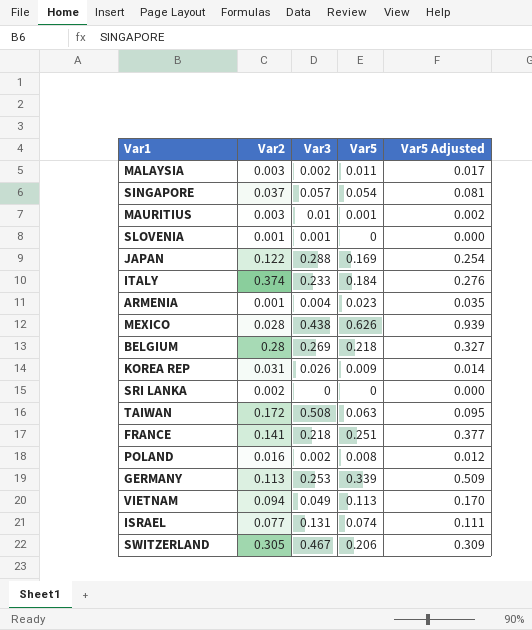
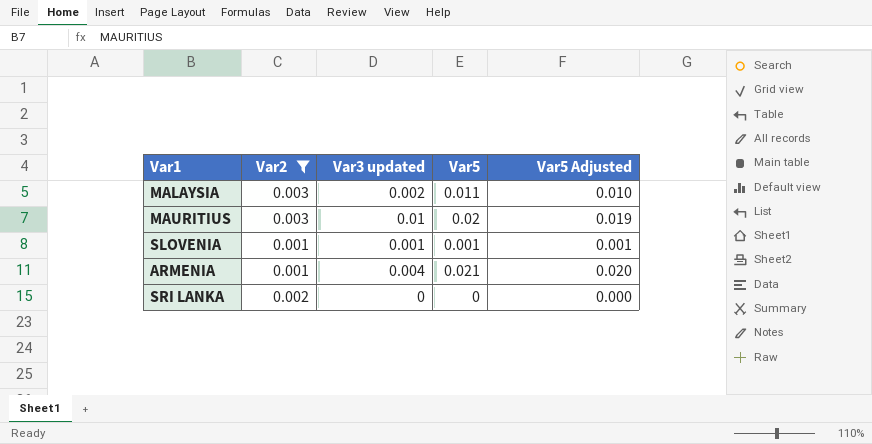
filter: none -> Var2 <= 0.003
column name: Var3 -> Var3 updated
column Var5 Adjusted | formula: [Var5] * 1.5 -> [Var5] * 0.95
MAURITIUS | Var5: 0.001 -> 0.02
SLOVENIA | Var5: 0 -> 0.001
ARMENIA | Var5: 0.023 -> 0.021

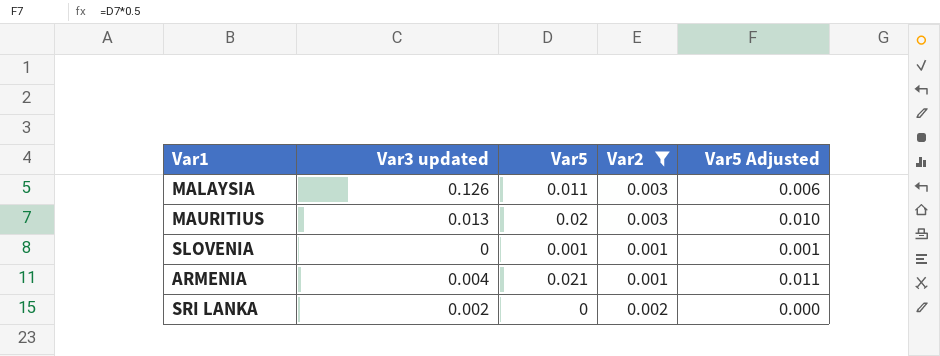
column Var2 | position: 2 -> 4
column Var5 Adjusted | formula: [Var5] * 0.95 -> [Var5] * 0.5
MALAYSIA | Var3 updated: 0.002 -> 0.126
MAURITIUS | Var3 updated: 0.01 -> 0.013
SLOVENIA | Var3 updated: 0.001 -> 0
SRI LANKA | Var3 updated: 0 -> 0.002

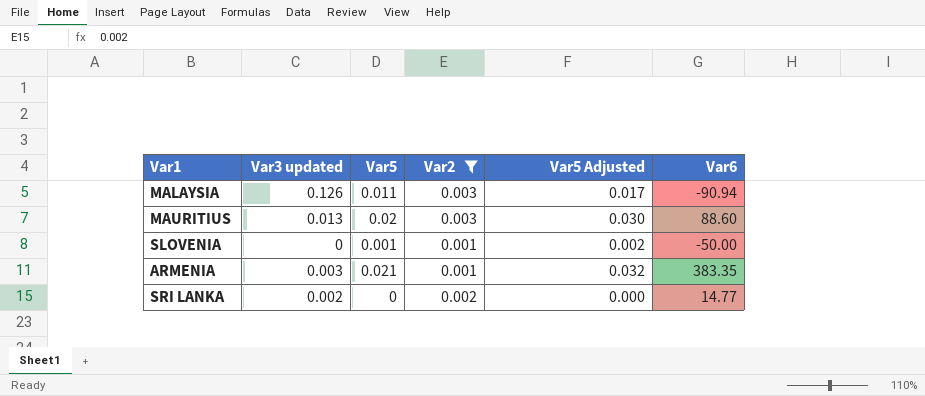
column Var5 Adjusted | formula: [Var5] * 0.5 -> [Var5] * 1.5
column Var6 | position: none -> 6
ARMENIA | Var3 updated: 0.004 -> 0.003

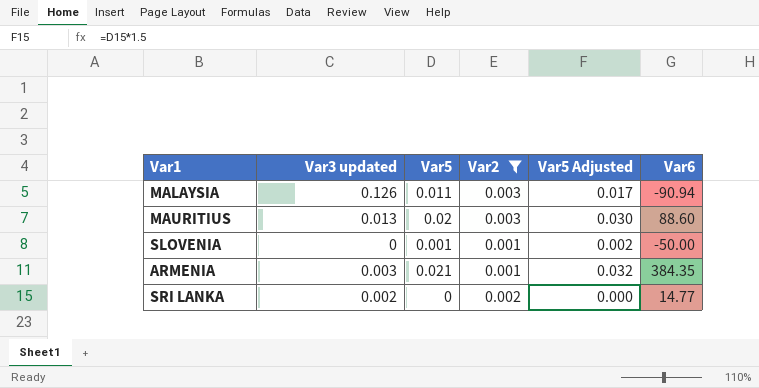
ARMENIA | Var6: 383.35 -> 384.35

